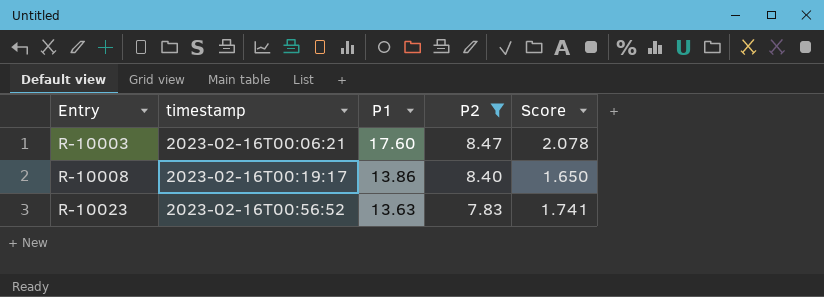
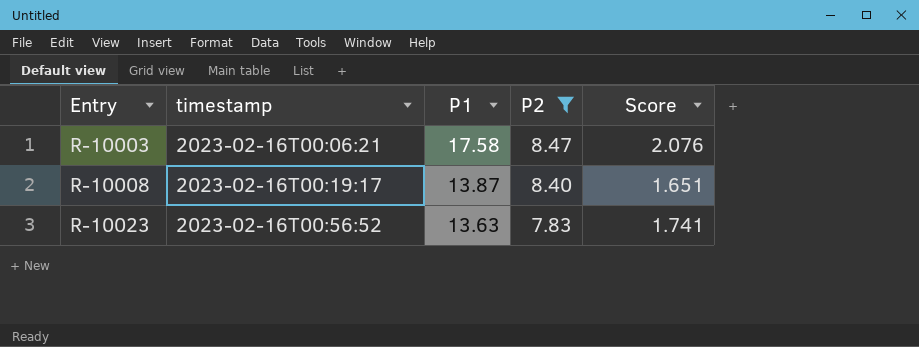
R-10003 | P1: 17.60 -> 17.58
R-10003 | Score: 2.078 -> 2.076
R-10008 | P1: 13.86 -> 13.87
R-10008 | Score: 1.650 -> 1.651

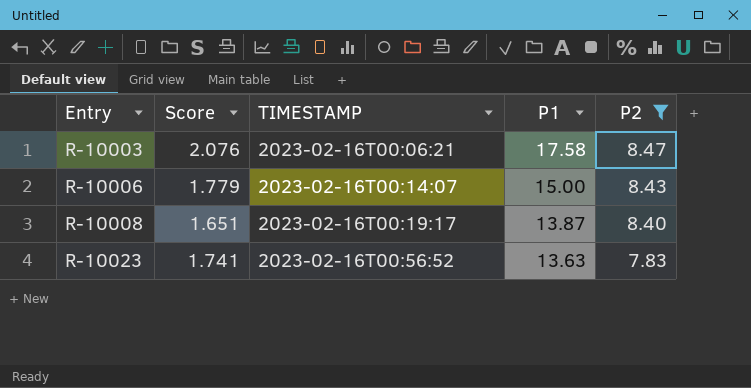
column Score | position: 5 -> 2
column name: timestamp -> TIMESTAMP
row R-10006: none -> 1.779 | 2023-02-16T00:14:07 | 15.00 | 8.43

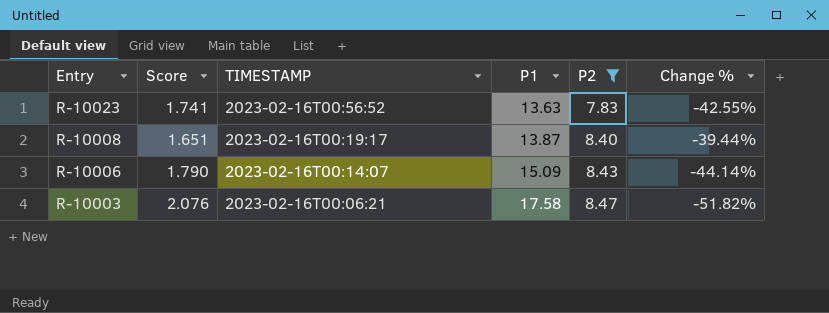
row order: Entry ascending -> Entry descending
column Change % | formula: none -> ([P2] - [P1]) / [P1]
R-10006 | Score: 1.779 -> 1.790
R-10006 | P1: 15.00 -> 15.09

